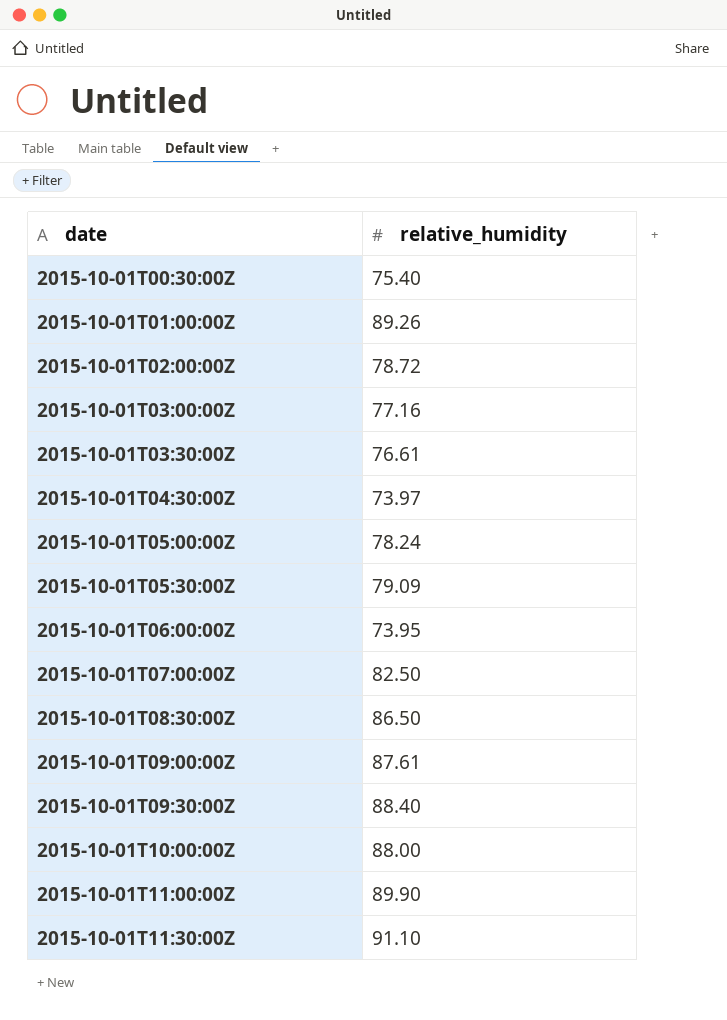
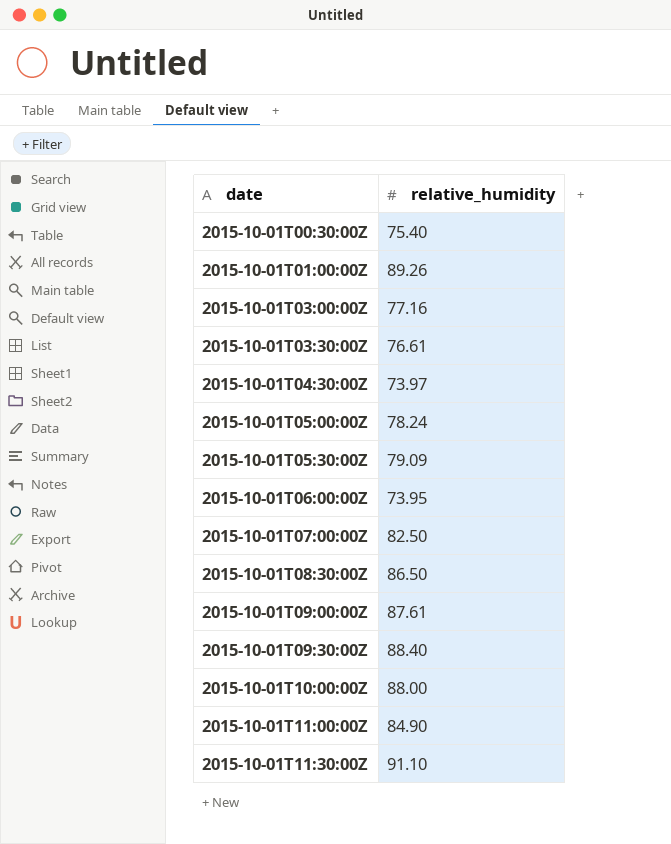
row 2015-10-01T02:00:00Z: 78.72 -> none
2015-10-01T11:00:00Z | relative_humidity: 89.90 -> 84.90

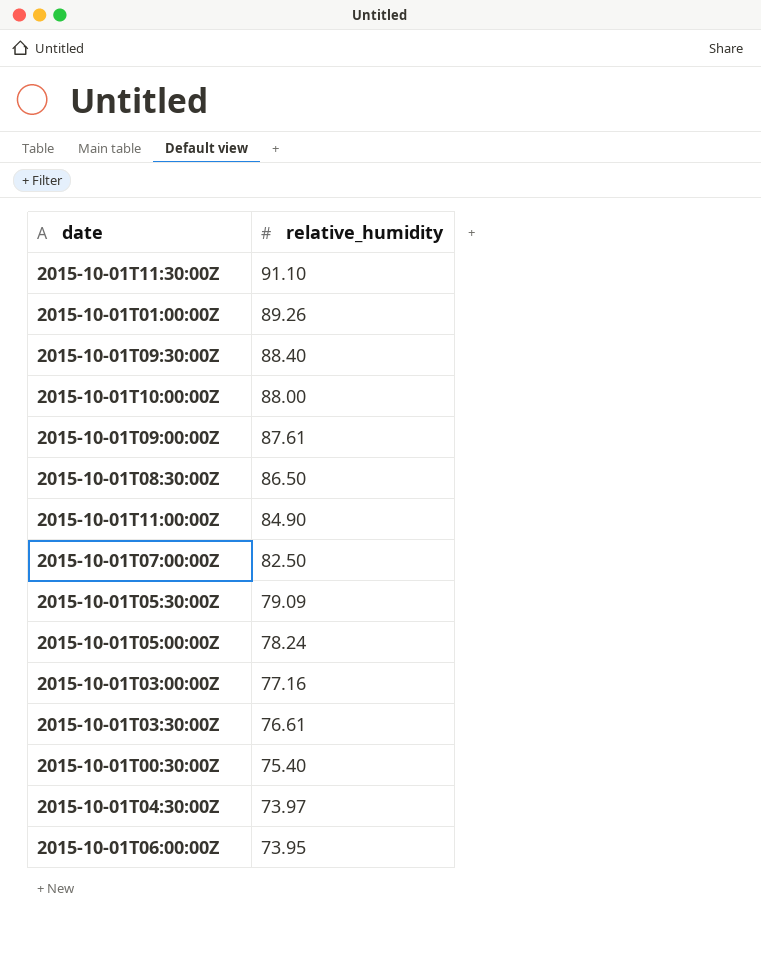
row order: date ascending -> relative_humidity descending

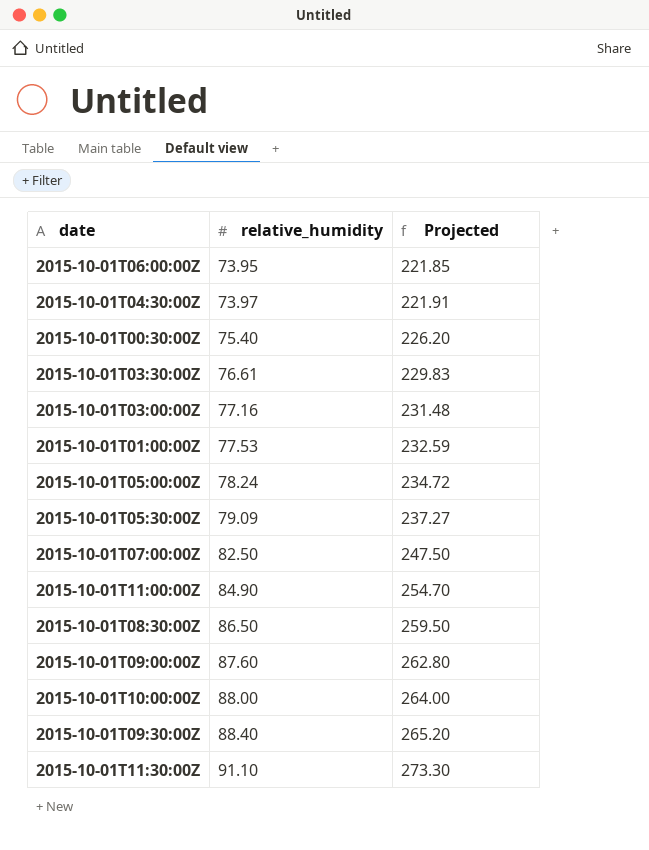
row order: relative_humidity descending -> relative_humidity ascending
column Projected | formula: none -> [relative_humidity] * 3
2015-10-01T01:00:00Z | relative_humidity: 89.26 -> 77.53
2015-10-01T09:00:00Z | relative_humidity: 87.61 -> 87.60

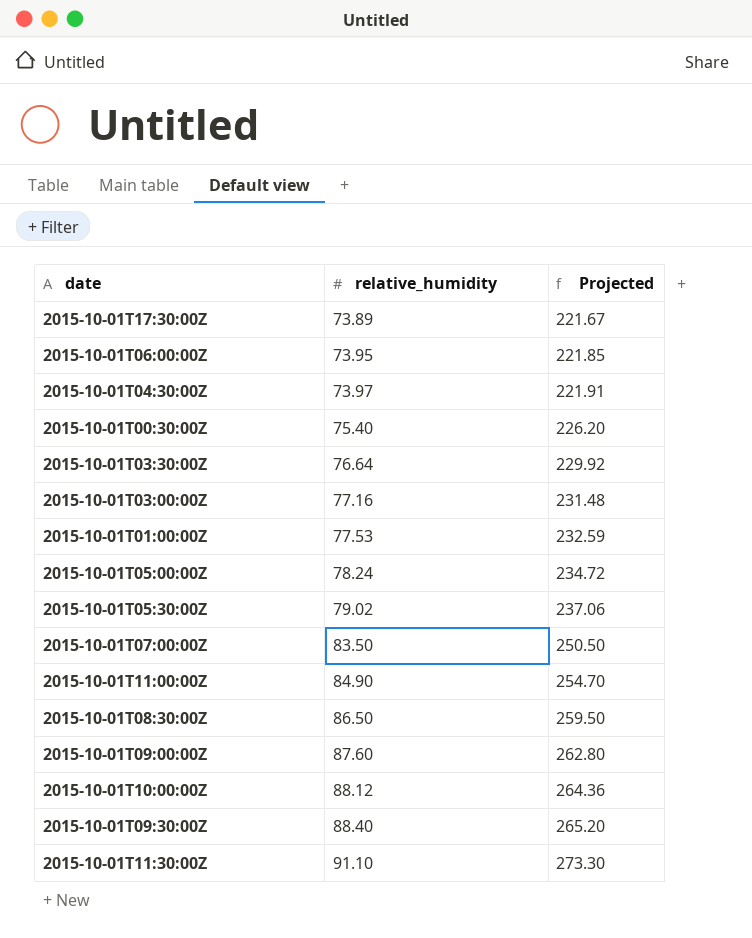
row 2015-10-01T17:30:00Z: none -> 73.89 | 221.67
2015-10-01T03:30:00Z | relative_humidity: 76.61 -> 76.64
2015-10-01T03:30:00Z | Projected: 229.83 -> 229.92
2015-10-01T05:30:00Z | relative_humidity: 79.09 -> 79.02
2015-10-01T05:30:00Z | Projected: 237.27 -> 237.06
2015-10-01T07:00:00Z | relative_humidity: 82.50 -> 83.50
2015-10-01T07:00:00Z | Projected: 247.50 -> 250.50
2015-10-01T10:00:00Z | relative_humidity: 88.00 -> 88.12
2015-10-01T10:00:00Z | Projected: 264.00 -> 264.36

